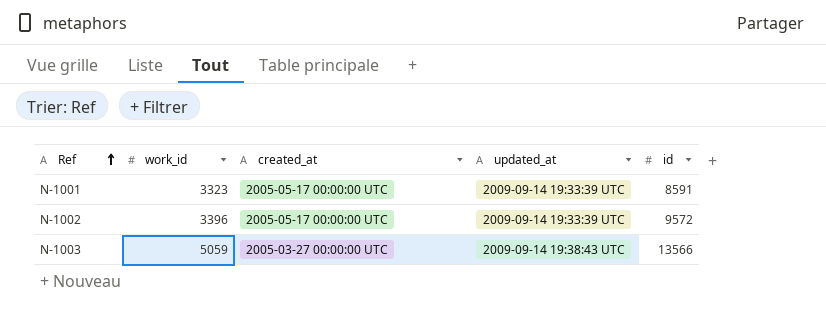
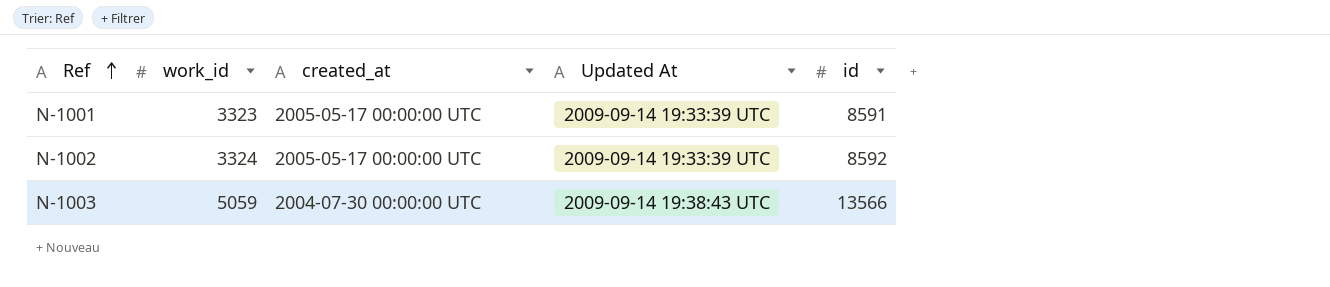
column name: updated_at -> Updated At
N-1002 | work_id: 3396 -> 3324
N-1002 | id: 9572 -> 8592
N-1003 | created_at: 2005-03-27 00:00:00 UTC -> 2004-07-30 00:00:00 UTC

